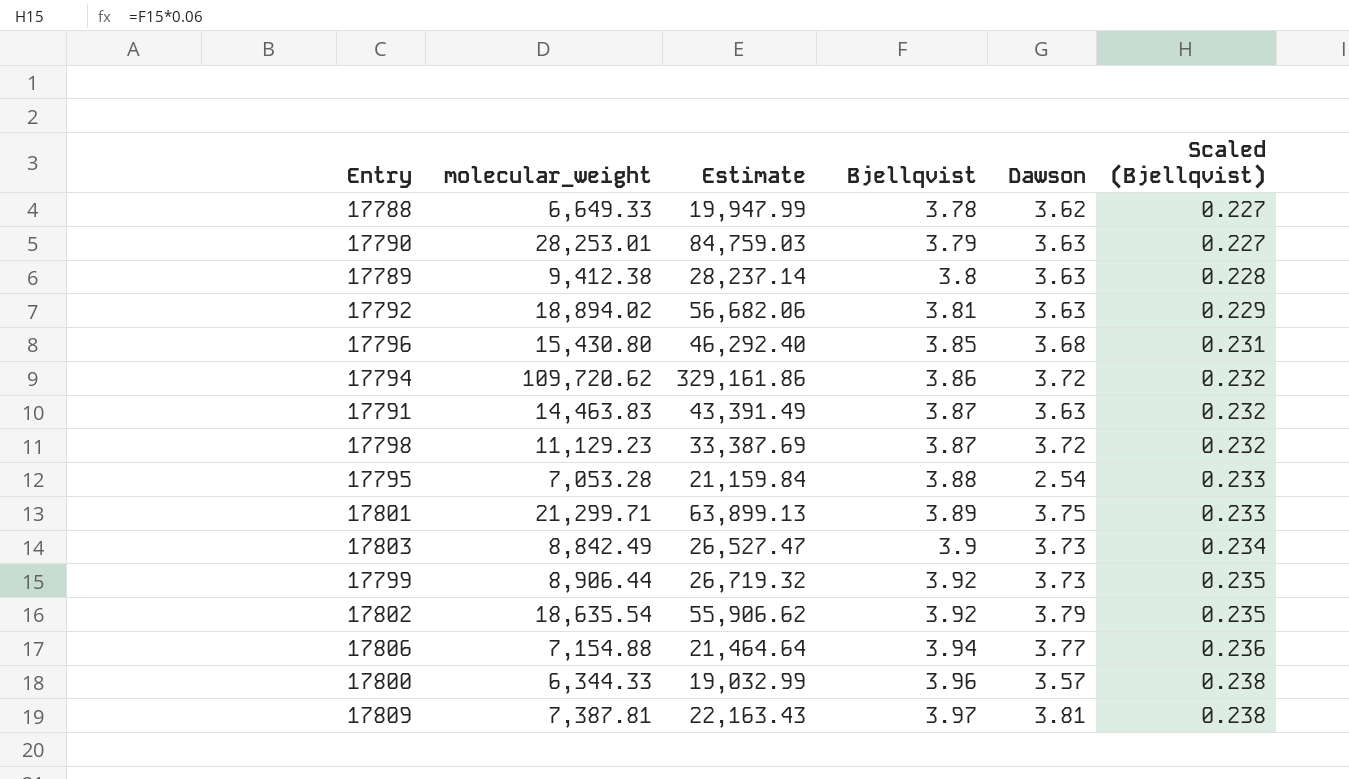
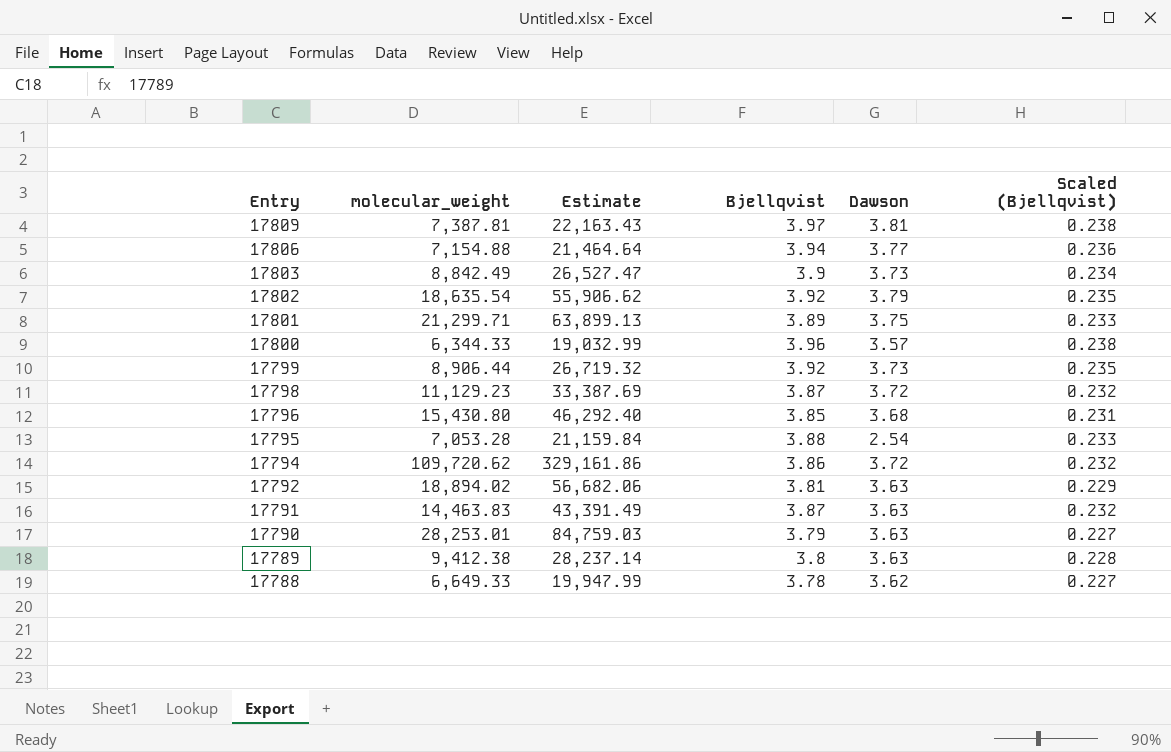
row order: Bjellqvist ascending -> Entry descending

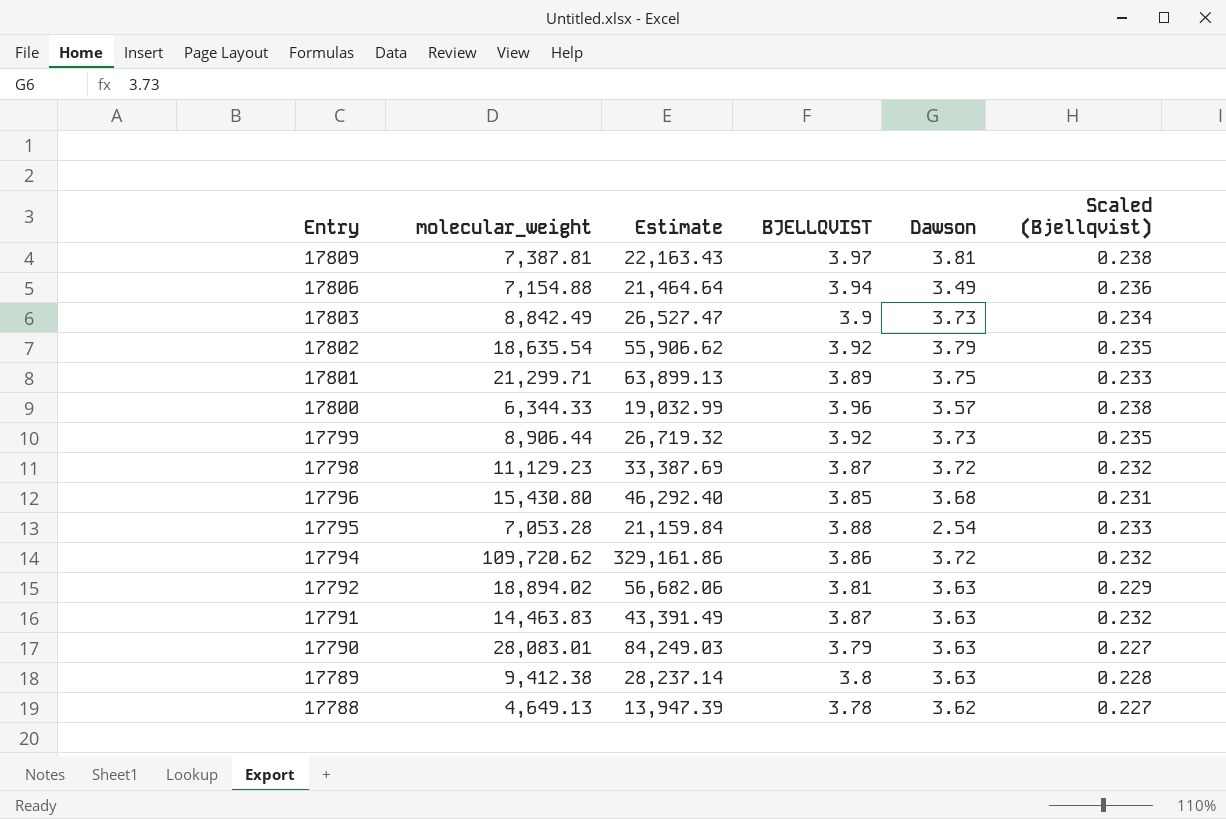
column name: Bjellqvist -> BJELLQVIST
17806 | Dawson: 3.77 -> 3.49
17790 | molecular_weight: 28,253.01 -> 28,083.01
17790 | Estimate: 84,759.03 -> 84,249.03
17788 | molecular_weight: 6,649.33 -> 4,649.13
17788 | Estimate: 19,947.99 -> 13,947.39

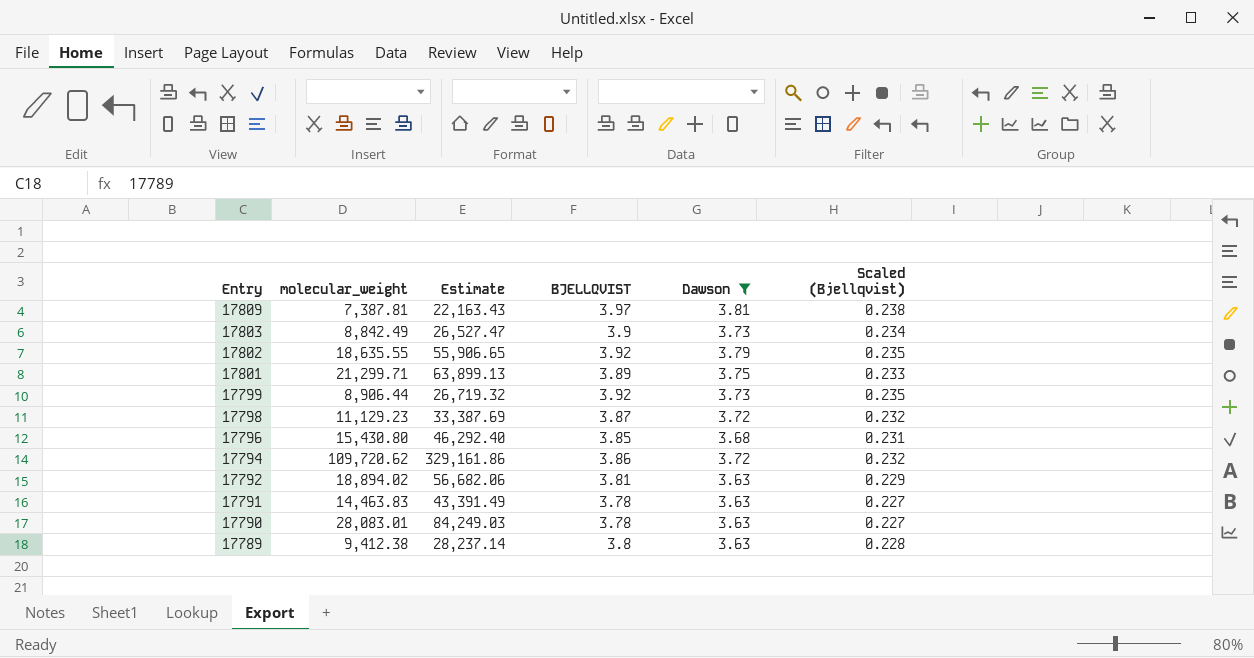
filter: none -> Dawson >= 3.63
17802 | molecular_weight: 18,635.54 -> 18,635.55
17802 | Estimate: 55,906.62 -> 55,906.65
17791 | BJELLQVIST: 3.87 -> 3.78
17791 | Scaled (Bjellqvist): 0.232 -> 0.227
17790 | BJELLQVIST: 3.79 -> 3.78

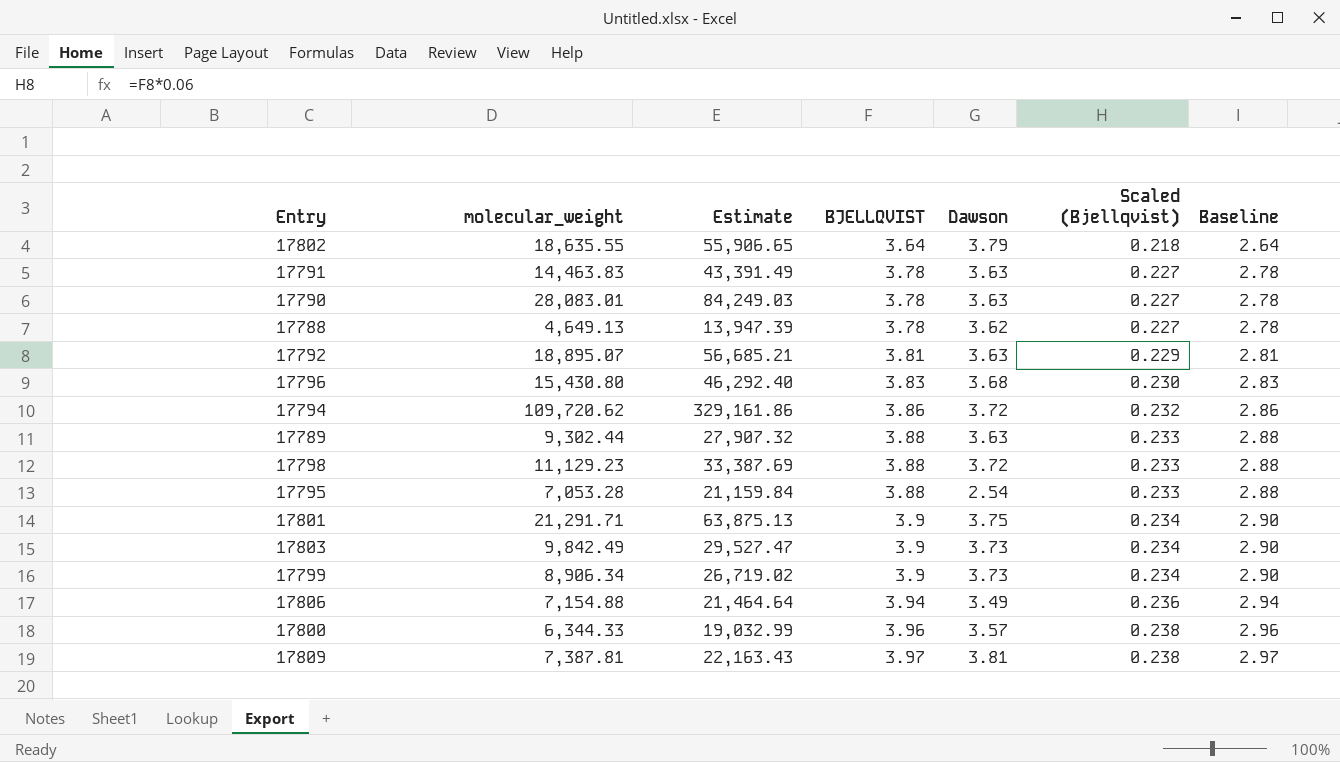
filter: Dawson >= 3.63 -> none
row order: Entry descending -> BJELLQVIST ascending
column Baseline | formula: none -> [BJELLQVIST] - 1
17802 | BJELLQVIST: 3.92 -> 3.64
17802 | Scaled (Bjellqvist): 0.235 -> 0.218
17792 | molecular_weight: 18,894.02 -> 18,895.07
17792 | Estimate: 56,682.06 -> 56,685.21
17796 | BJELLQVIST: 3.85 -> 3.83
17796 | Scaled (Bjellqvist): 0.231 -> 0.230
17789 | molecular_weight: 9,412.38 -> 9,302.44
17789 | Estimate: 28,237.14 -> 27,907.32
17789 | BJELLQVIST: 3.8 -> 3.88
17789 | Scaled (Bjellqvist): 0.228 -> 0.233
17798 | BJELLQVIST: 3.87 -> 3.88
17798 | Scaled (Bjellqvist): 0.232 -> 0.233
17801 | molecular_weight: 21,299.71 -> 21,291.71
17801 | Estimate: 63,899.13 -> 63,875.13
17801 | BJELLQVIST: 3.89 -> 3.9
17801 | Scaled (Bjellqvist): 0.233 -> 0.234
17803 | molecular_weight: 8,842.49 -> 9,842.49
17803 | Estimate: 26,527.47 -> 29,527.47
17799 | molecular_weight: 8,906.44 -> 8,906.34
17799 | Estimate: 26,719.32 -> 26,719.02
17799 | BJELLQVIST: 3.92 -> 3.9
17799 | Scaled (Bjellqvist): 0.235 -> 0.234

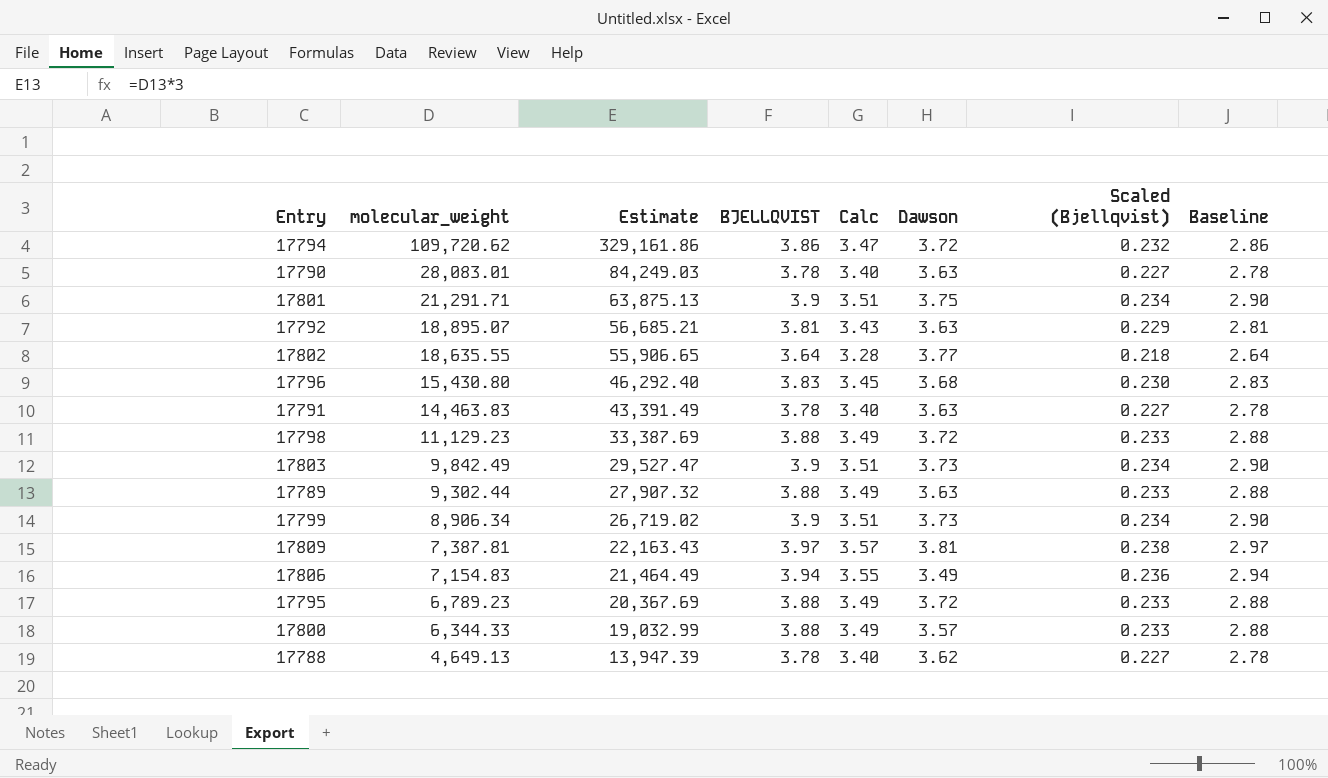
row order: BJELLQVIST ascending -> molecular_weight descending
column Calc | formula: none -> [BJELLQVIST] * 0.9
17802 | Dawson: 3.79 -> 3.77
17806 | molecular_weight: 7,154.88 -> 7,154.83
17806 | Estimate: 21,464.64 -> 21,464.49
17795 | molecular_weight: 7,053.28 -> 6,789.23
17795 | Estimate: 21,159.84 -> 20,367.69
17795 | Dawson: 2.54 -> 3.72
17800 | BJELLQVIST: 3.96 -> 3.88
17800 | Scaled (Bjellqvist): 0.238 -> 0.233
17800 | Baseline: 2.96 -> 2.88

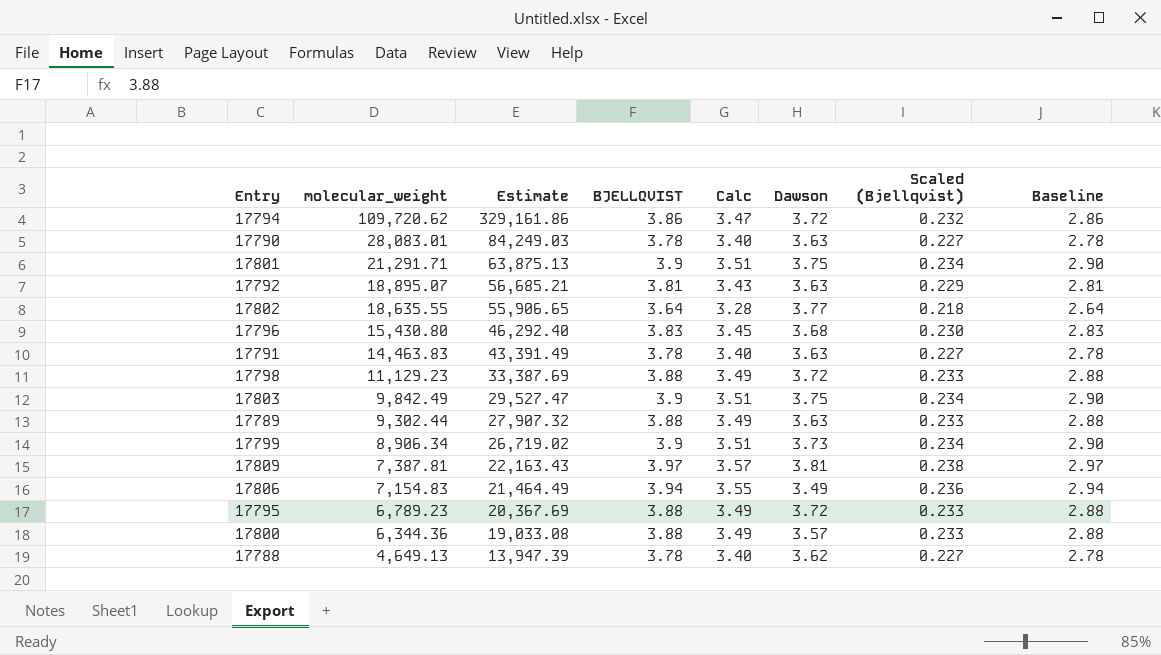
17803 | Dawson: 3.73 -> 3.75
17800 | molecular_weight: 6,344.33 -> 6,344.36
17800 | Estimate: 19,032.99 -> 19,033.08

